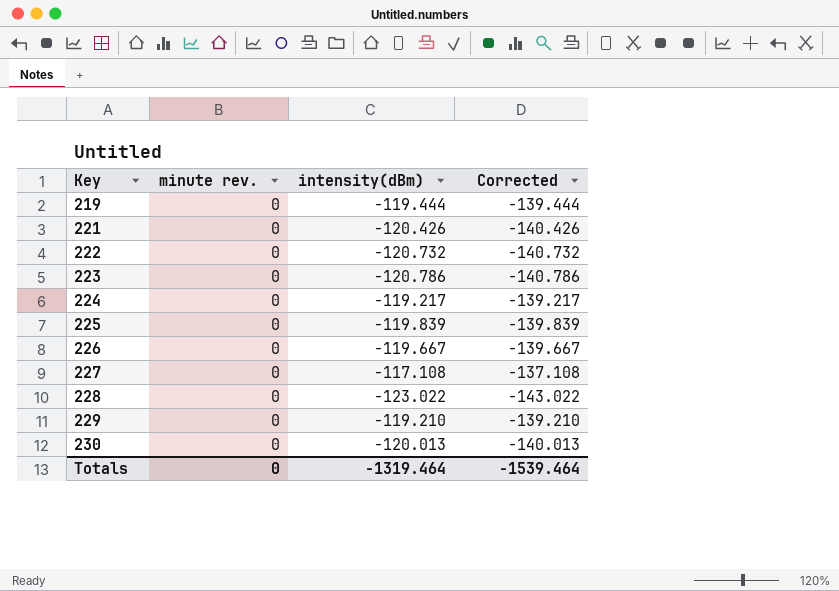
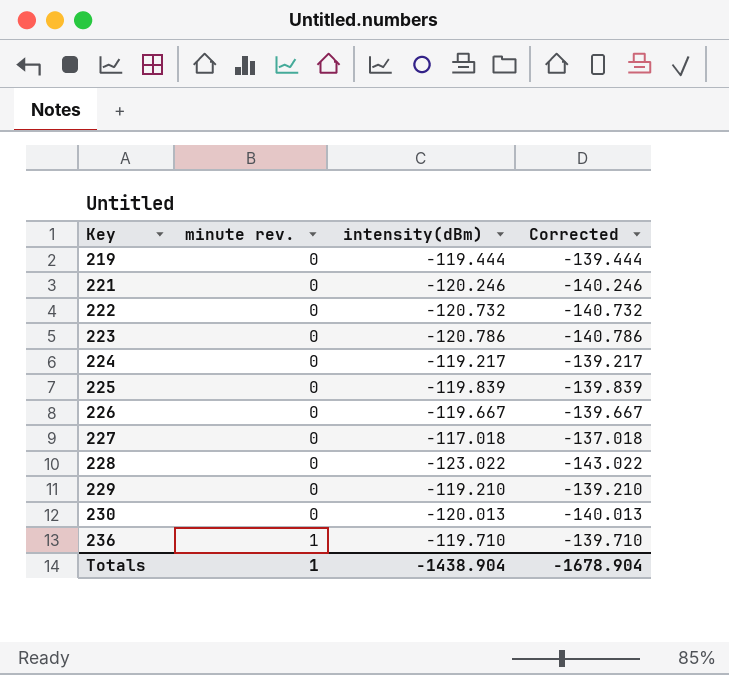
221 | intensity(dBm): -120.426 -> -120.246
221 | Corrected: -140.426 -> -140.246
227 | intensity(dBm): -117.108 -> -117.018
227 | Corrected: -137.108 -> -137.018
row 236: none -> 1 | -119.710 | -139.710
Totals | minute rev.: 0 -> 1
Totals | intensity(dBm): -1319.464 -> -1438.904
Totals | Corrected: -1539.464 -> -1678.904

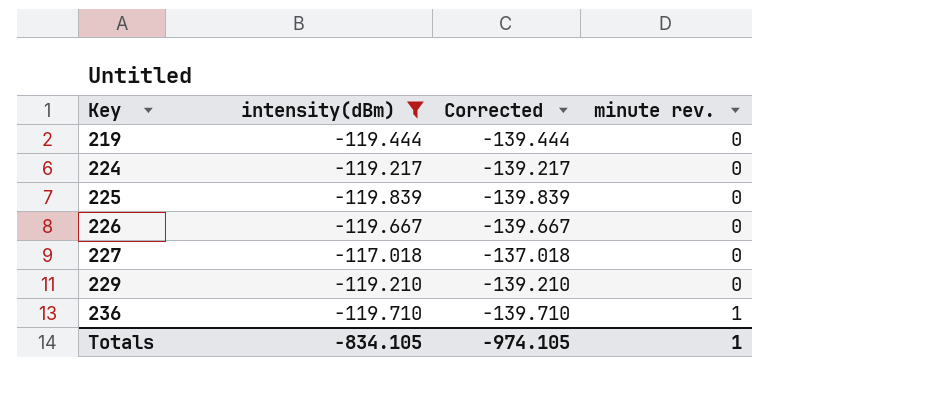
filter: none -> intensity(dBm) >= -119.839
column minute rev. | position: 2 -> 4
Totals | intensity(dBm): -1438.904 -> -834.105
Totals | Corrected: -1678.904 -> -974.105

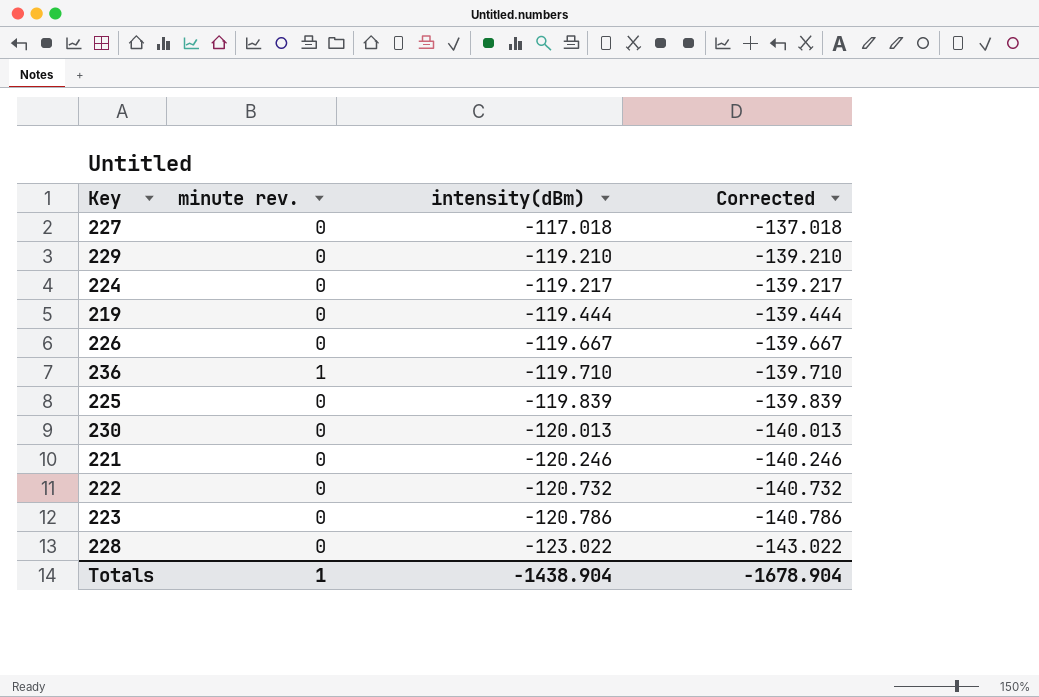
filter: intensity(dBm) >= -119.839 -> none
row order: Key ascending -> intensity(dBm) descending
column minute rev. | position: 4 -> 2
Totals | intensity(dBm): -834.105 -> -1438.904
Totals | Corrected: -974.105 -> -1678.904

